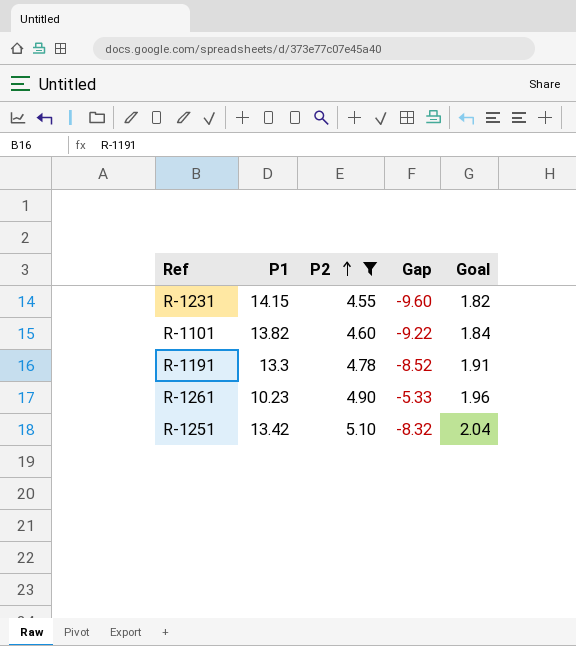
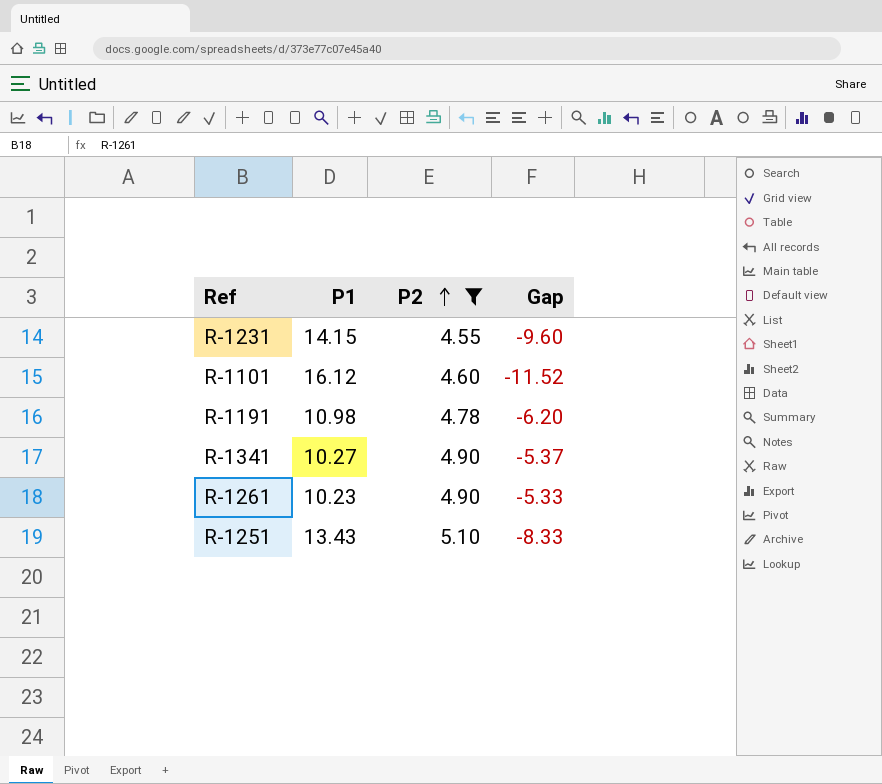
column Goal | formula: [P2] * 0.4 -> none
R-1101 | P1: 13.82 -> 16.12
R-1101 | Gap: -9.22 -> -11.52
R-1191 | P1: 13.3 -> 10.98
R-1191 | Gap: -8.52 -> -6.20
row R-1341: none -> 10.27 | 4.90 | -5.37
R-1251 | P1: 13.42 -> 13.43
R-1251 | Gap: -8.32 -> -8.33

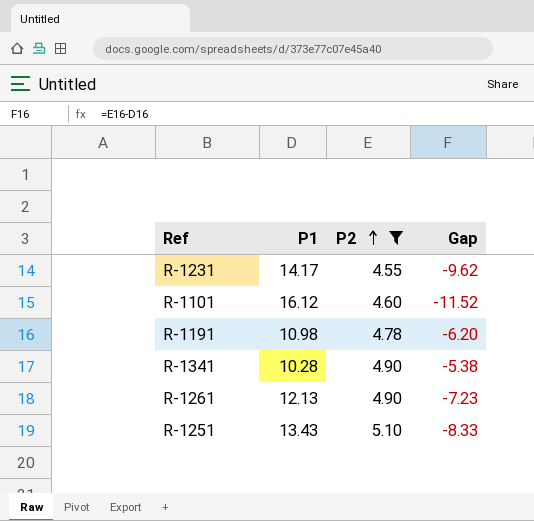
R-1231 | P1: 14.15 -> 14.17
R-1231 | Gap: -9.60 -> -9.62
R-1341 | P1: 10.27 -> 10.28
R-1341 | Gap: -5.37 -> -5.38
R-1261 | P1: 10.23 -> 12.13
R-1261 | Gap: -5.33 -> -7.23

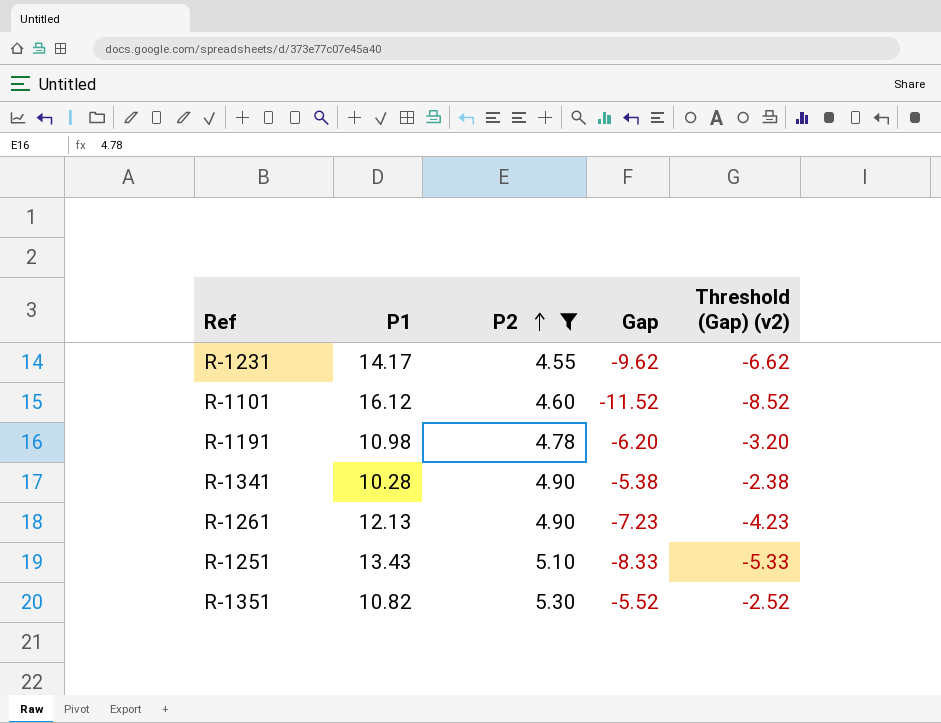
column Threshold (Gap) (v2) | formula: none -> [Gap] + 3
row R-1351: none -> 10.82 | 5.30 | -5.52 | -2.52

